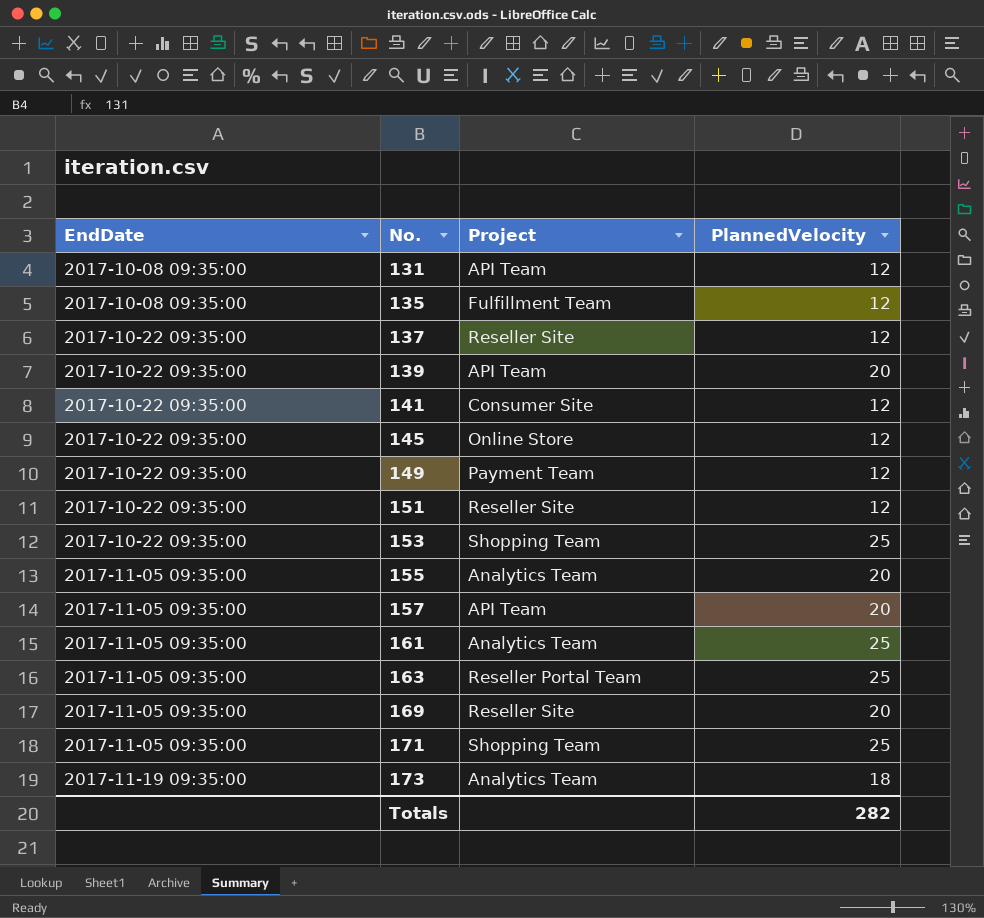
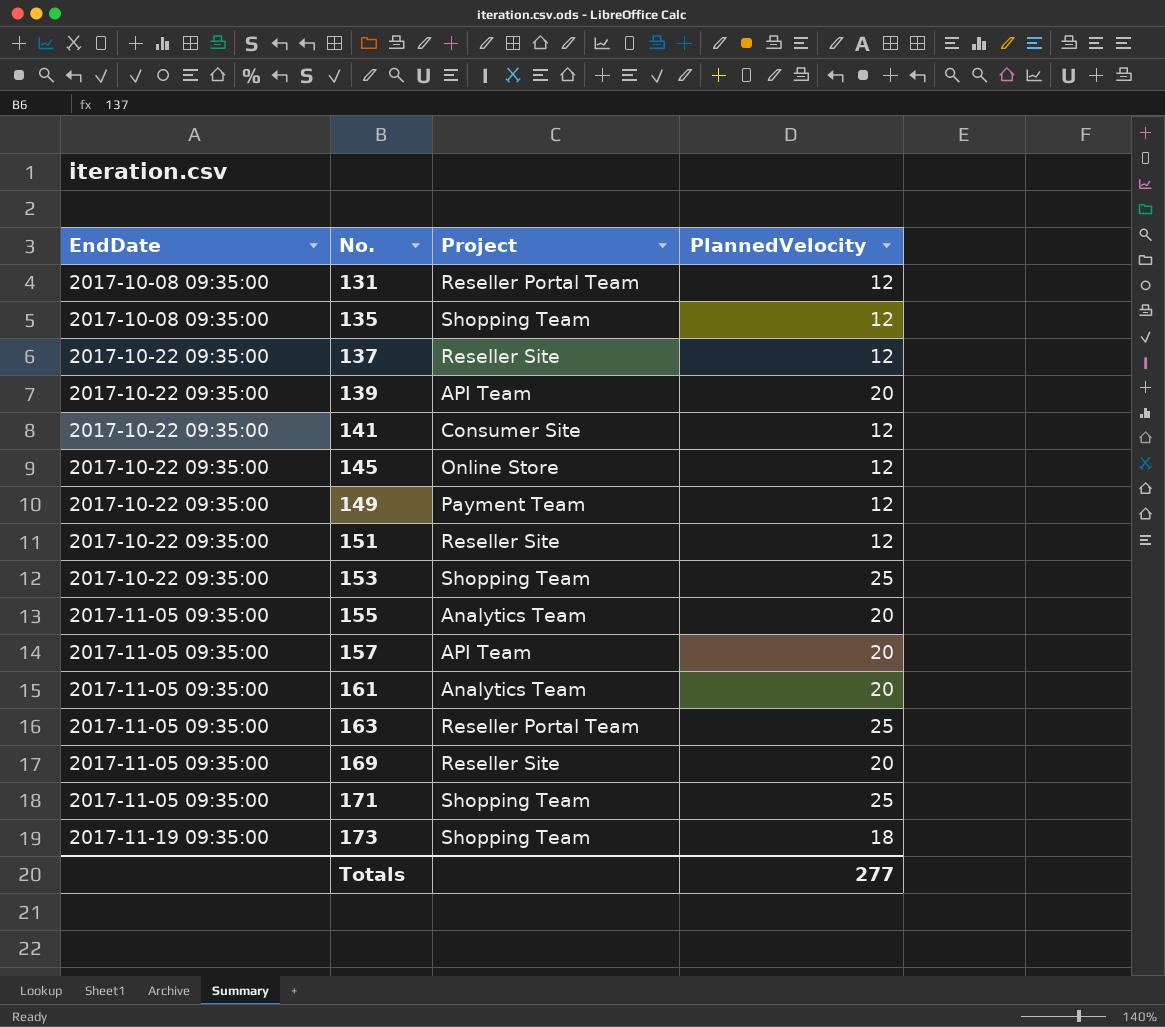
131 | Project: API Team -> Reseller Portal Team
135 | Project: Fulfillment Team -> Shopping Team
161 | PlannedVelocity: 25 -> 20
173 | Project: Analytics Team -> Shopping Team
Totals | PlannedVelocity: 282 -> 277

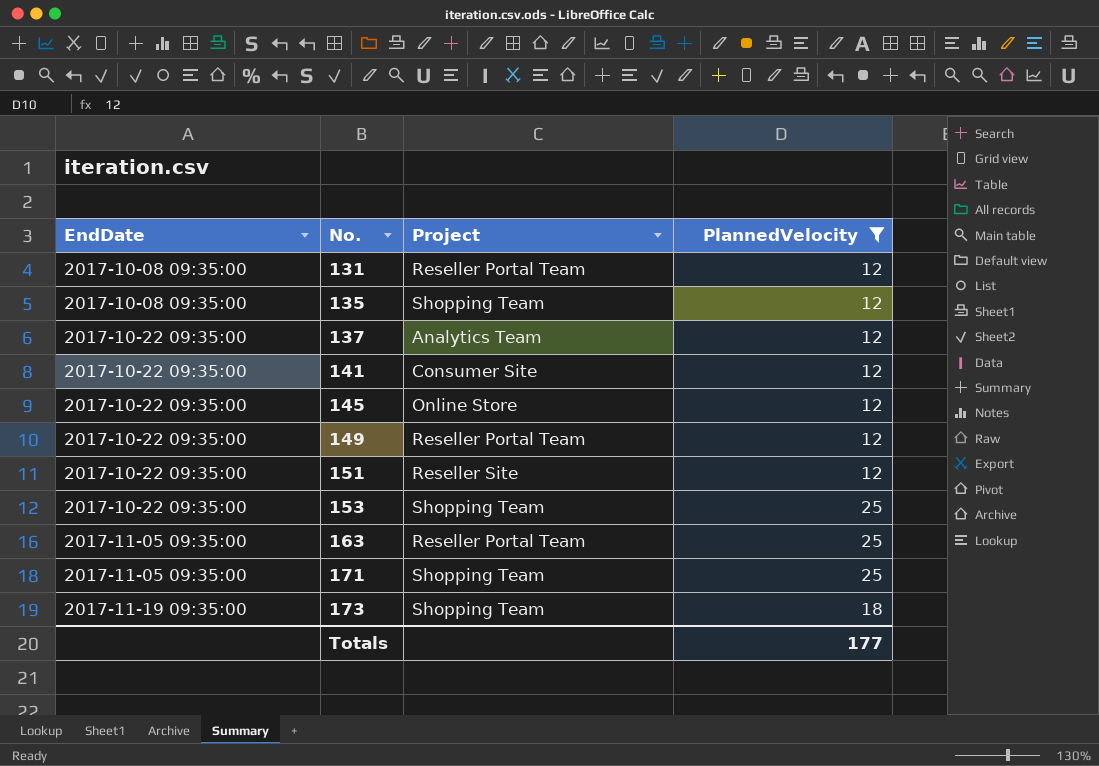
filter: none -> PlannedVelocity != 20
137 | Project: Reseller Site -> Analytics Team
149 | Project: Payment Team -> Reseller Portal Team
Totals | PlannedVelocity: 277 -> 177

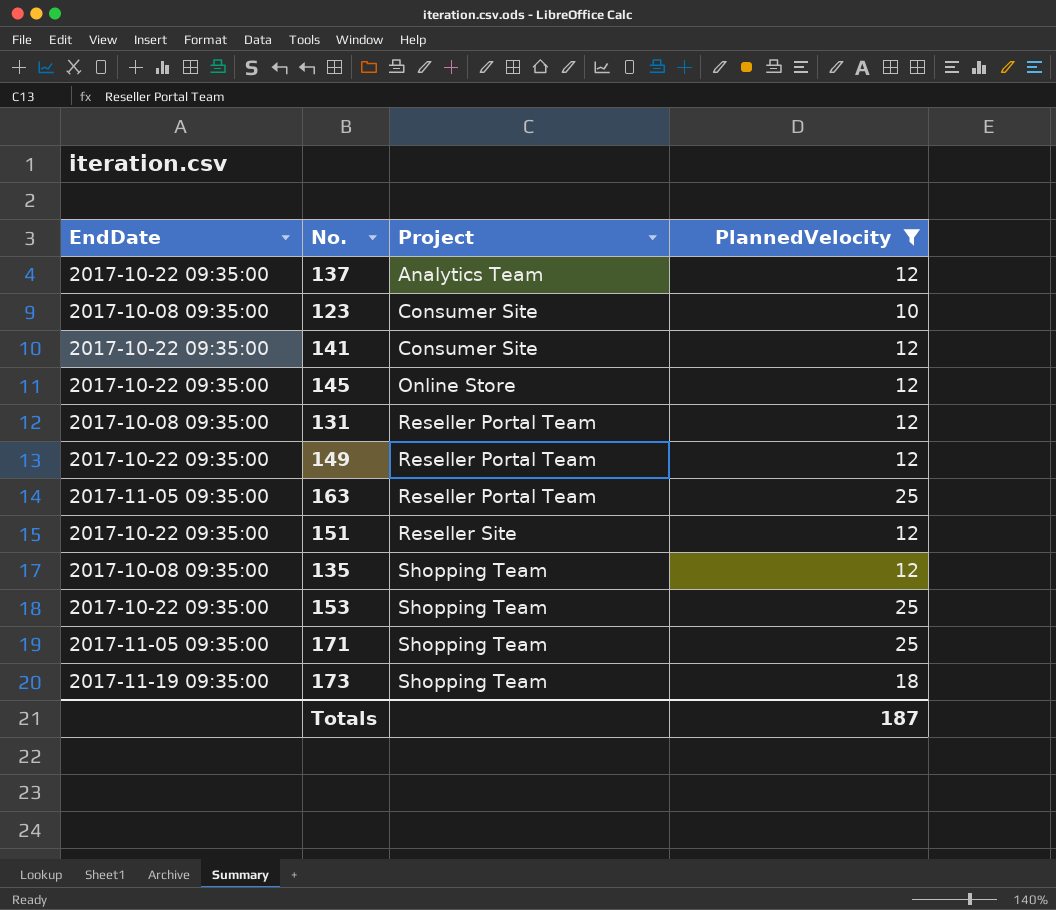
row order: EndDate ascending -> Project ascending
row 123: none -> 2017-10-08 09:35:00 | Consumer Site | 10
Totals | PlannedVelocity: 177 -> 187

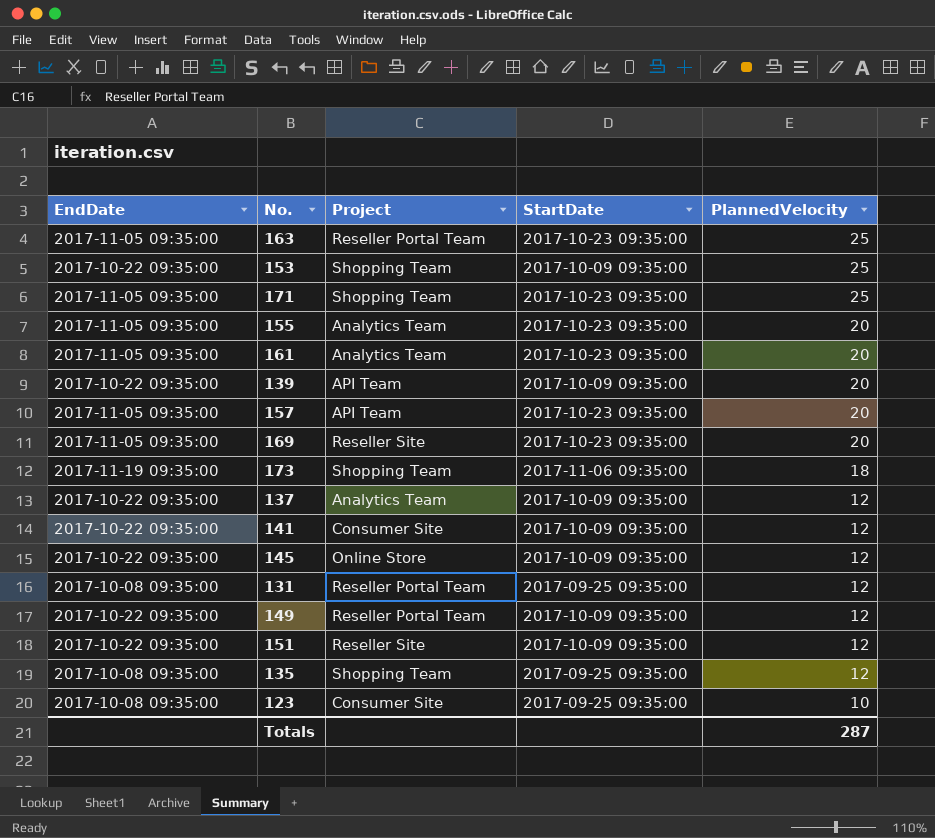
filter: PlannedVelocity != 20 -> none
row order: Project ascending -> PlannedVelocity descending
column StartDate | position: none -> 4
Totals | PlannedVelocity: 187 -> 287

